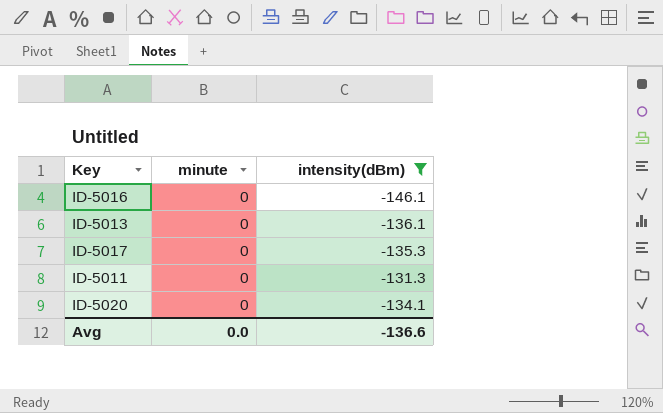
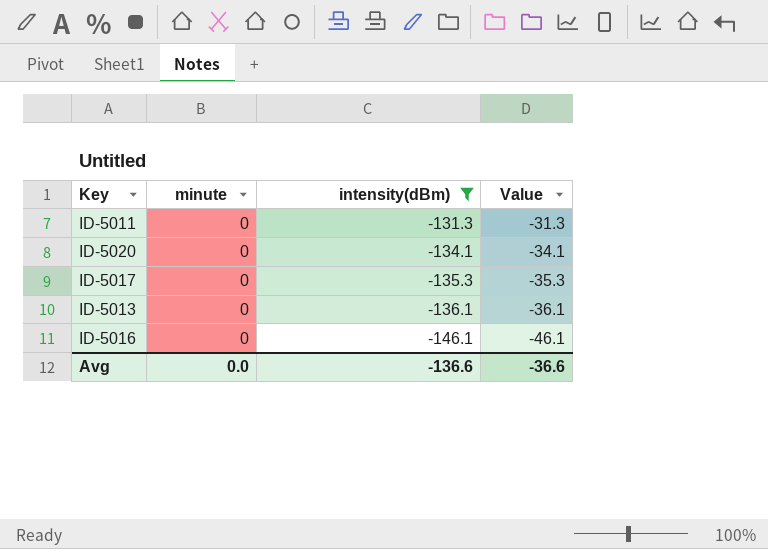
row order: none -> intensity(dBm) descending
column Value | formula: none -> [intensity(dBm)] + 100

